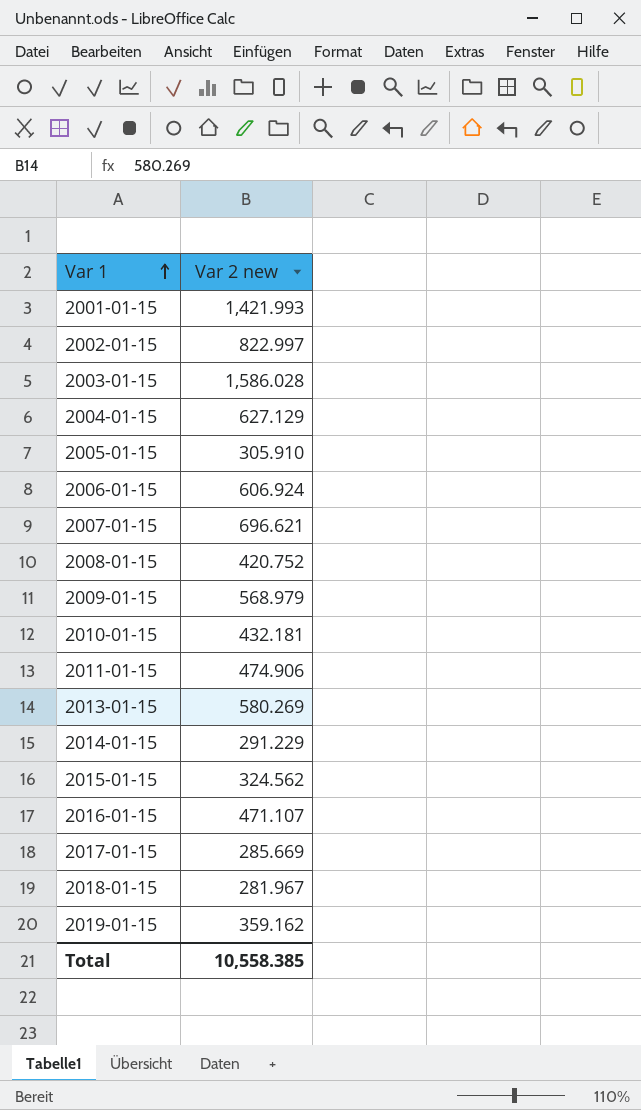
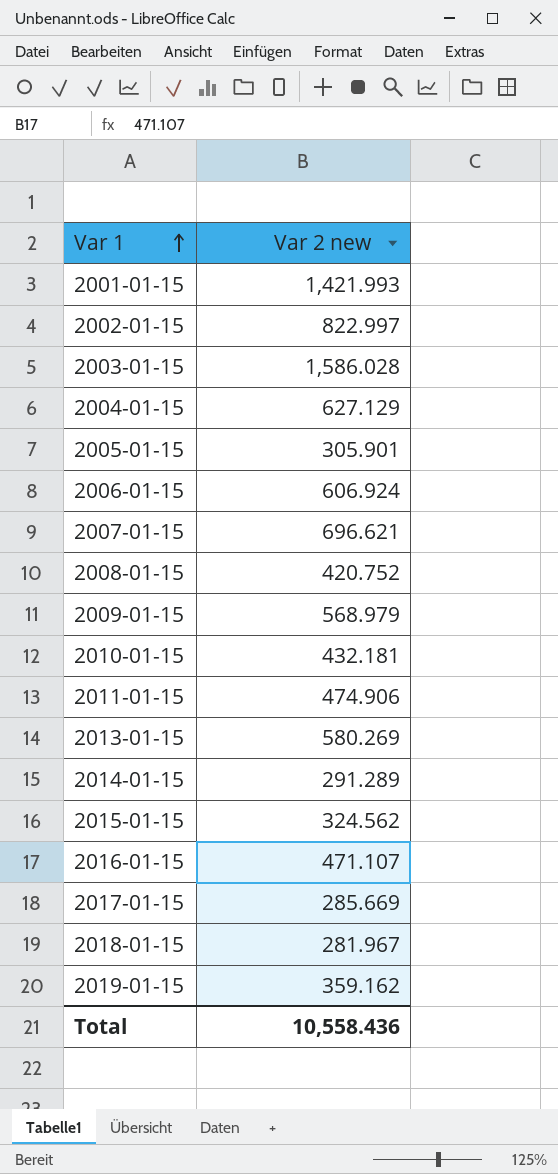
2005-01-15 | Var 2 new: 305.910 -> 305.901
2014-01-15 | Var 2 new: 291.229 -> 291.289
Total | Var 2 new: 10,558.385 -> 10,558.436

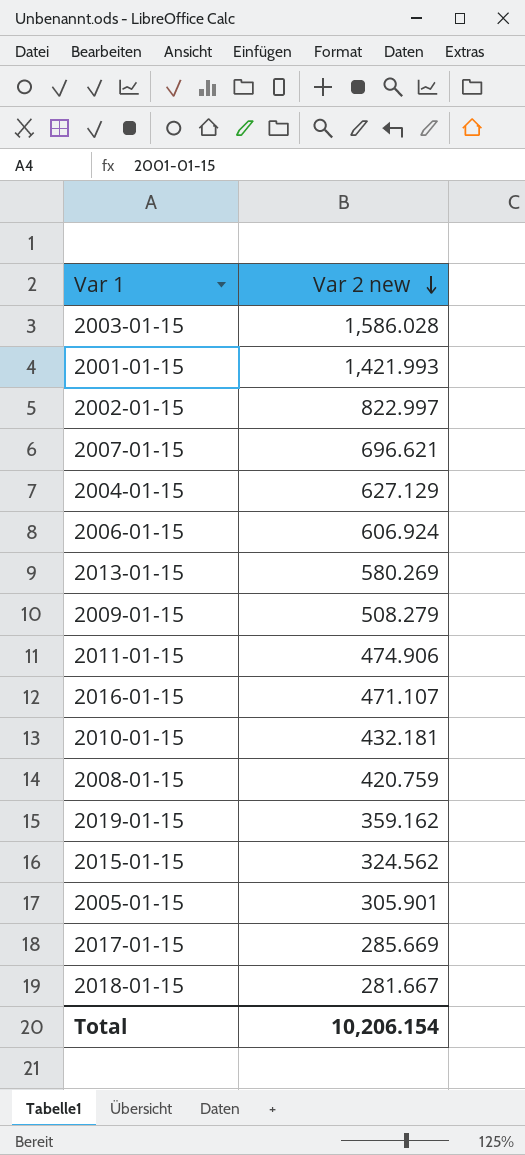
row order: Var 1 ascending -> Var 2 new descending
row 2014-01-15: 291.289 -> none
2009-01-15 | Var 2 new: 568.979 -> 508.279
2008-01-15 | Var 2 new: 420.752 -> 420.759
2018-01-15 | Var 2 new: 281.967 -> 281.667
Total | Var 2 new: 10,558.436 -> 10,206.154

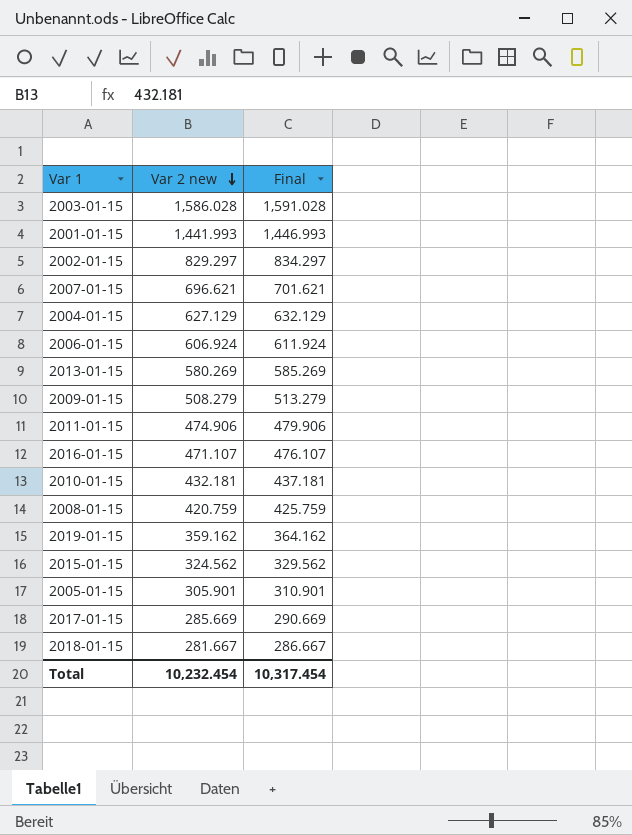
column Final | formula: none -> [Var 2 new] + 5
2001-01-15 | Var 2 new: 1,421.993 -> 1,441.993
2002-01-15 | Var 2 new: 822.997 -> 829.297
Total | Var 2 new: 10,206.154 -> 10,232.454

